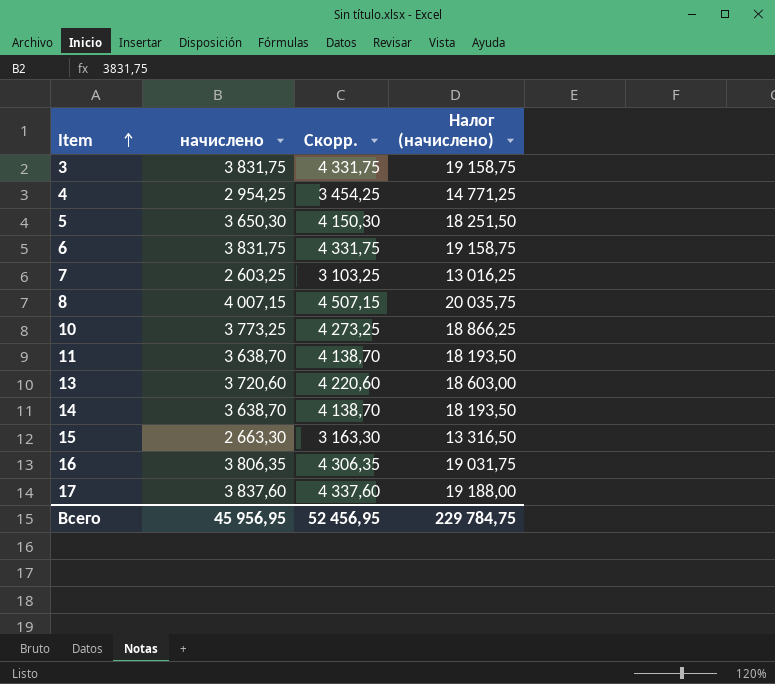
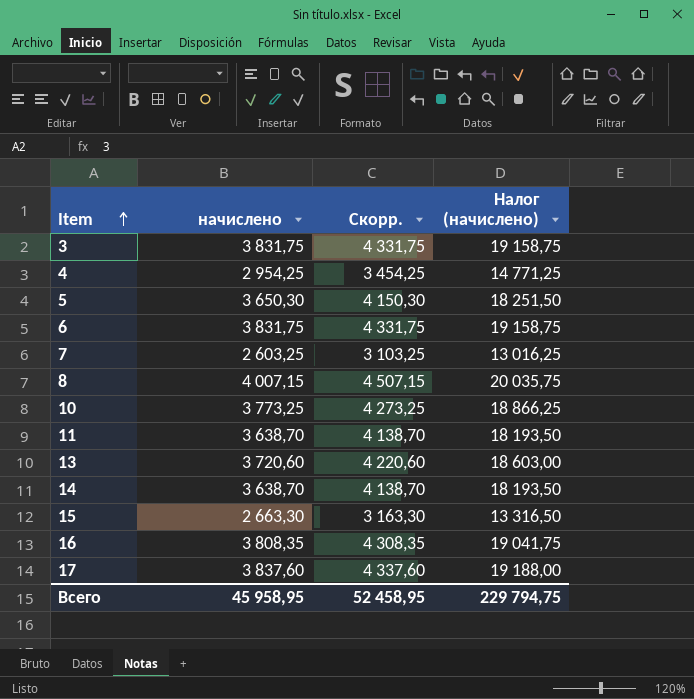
16 | начислено: 3 806,35 -> 3 808,35
16 | Скорр.: 4 306,35 -> 4 308,35
16 | Налог (начислено): 19 031,75 -> 19 041,75
Всего | начислено: 45 956,95 -> 45 958,95
Всего | Скорр.: 52 456,95 -> 52 458,95
Всего | Налог (начислено): 229 784,75 -> 229 794,75

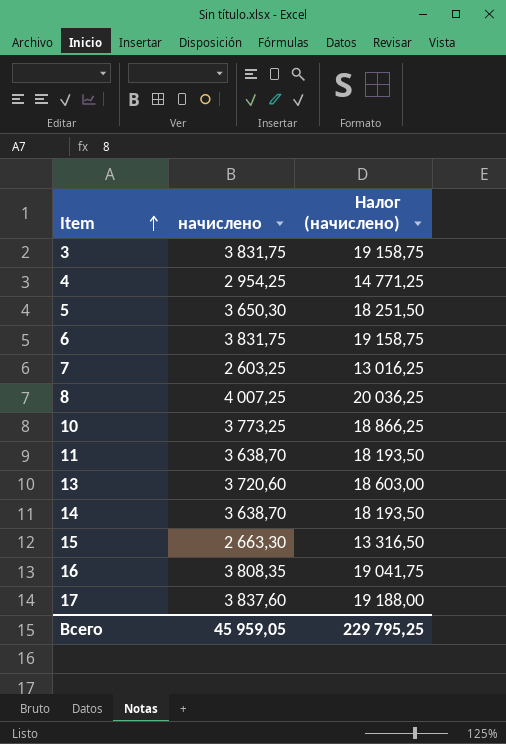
column Скорр. | formula: [начислено] + 500 -> none
8 | начислено: 4 007,15 -> 4 007,25
8 | Налог (начислено): 20 035,75 -> 20 036,25
Всего | начислено: 45 958,95 -> 45 959,05
Всего | Налог (начислено): 229 794,75 -> 229 795,25

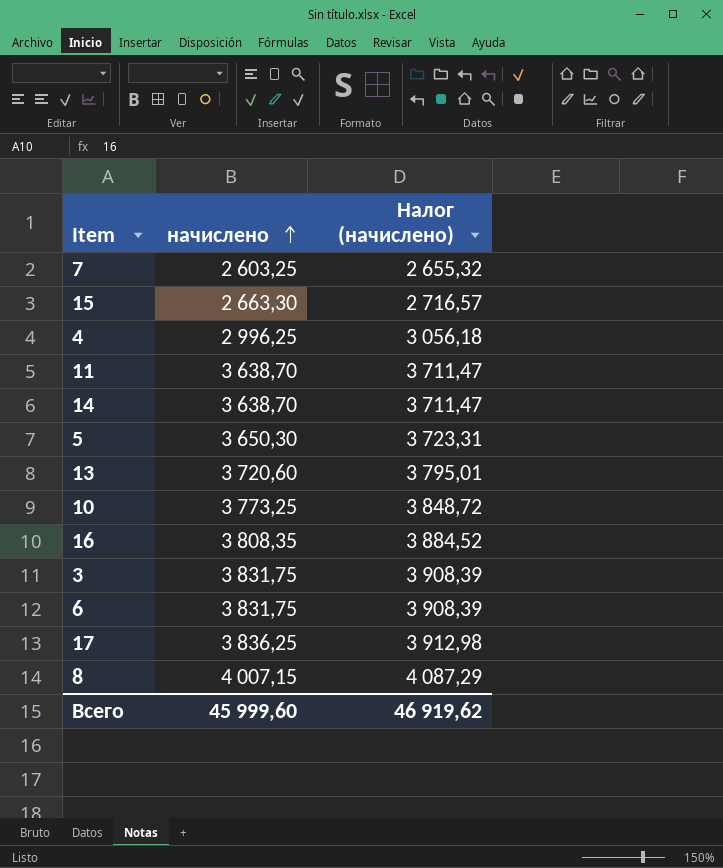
row order: Item ascending -> начислено ascending
column Налог (начислено) | formula: [начислено] * 5 -> [начислено] * 1,02
4 | начислено: 2 954,25 -> 2 996,25
17 | начислено: 3 837,60 -> 3 836,25
8 | начислено: 4 007,25 -> 4 007,15
Всего | начислено: 45 959,05 -> 45 999,60
Всего | Налог (начислено): 229 795,25 -> 46 919,62

